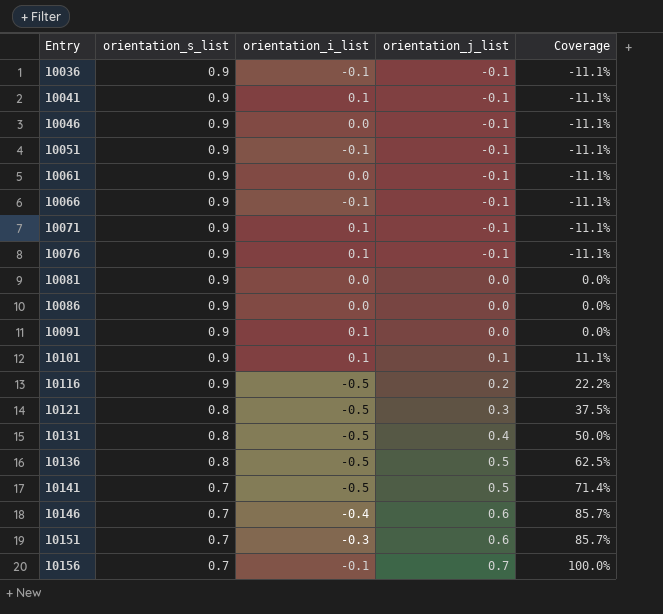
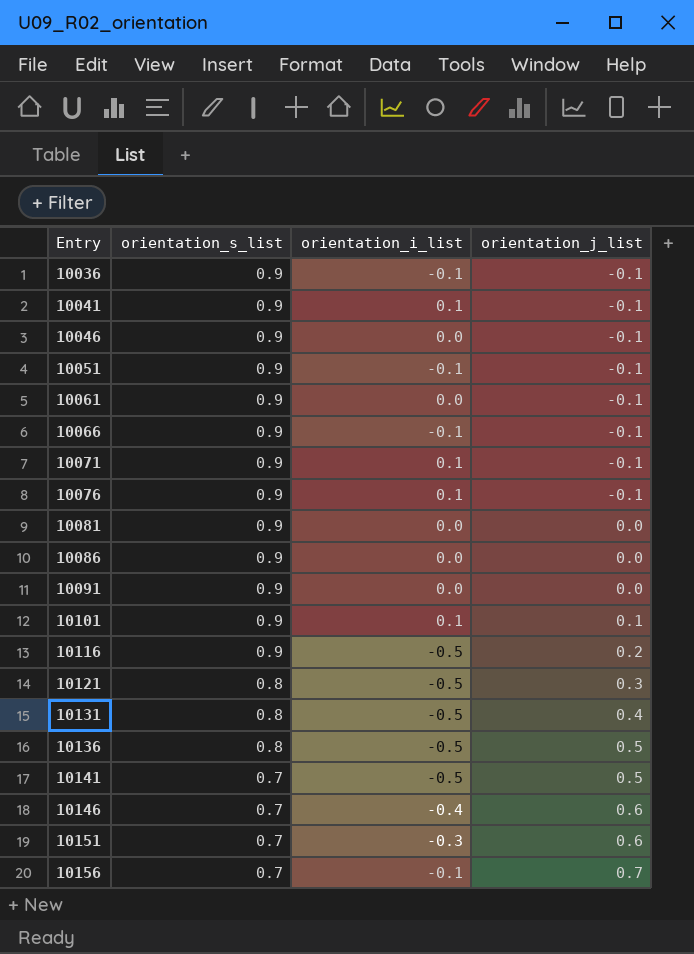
column Coverage | formula: [orientation_j_list] / [orientation_s_list] -> none
10091 | orientation_i_list: 0.1 -> 0.0

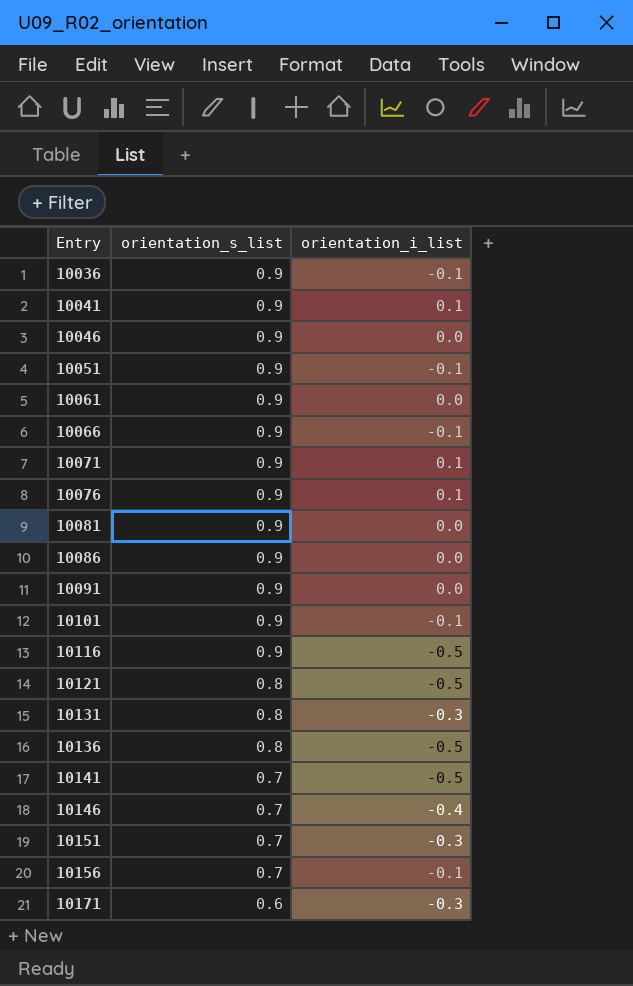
column orientation_j_list | position: 4 -> none
10101 | orientation_i_list: 0.1 -> -0.1
10131 | orientation_i_list: -0.5 -> -0.3
row 10171: none -> 0.6 | -0.3

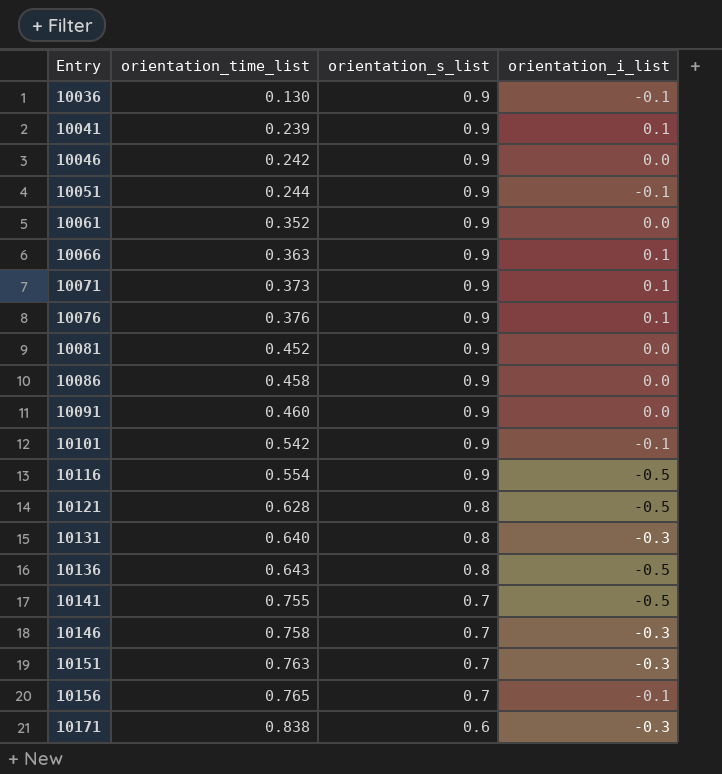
column orientation_time_list | position: none -> 2
10066 | orientation_i_list: -0.1 -> 0.1
10146 | orientation_i_list: -0.4 -> -0.3

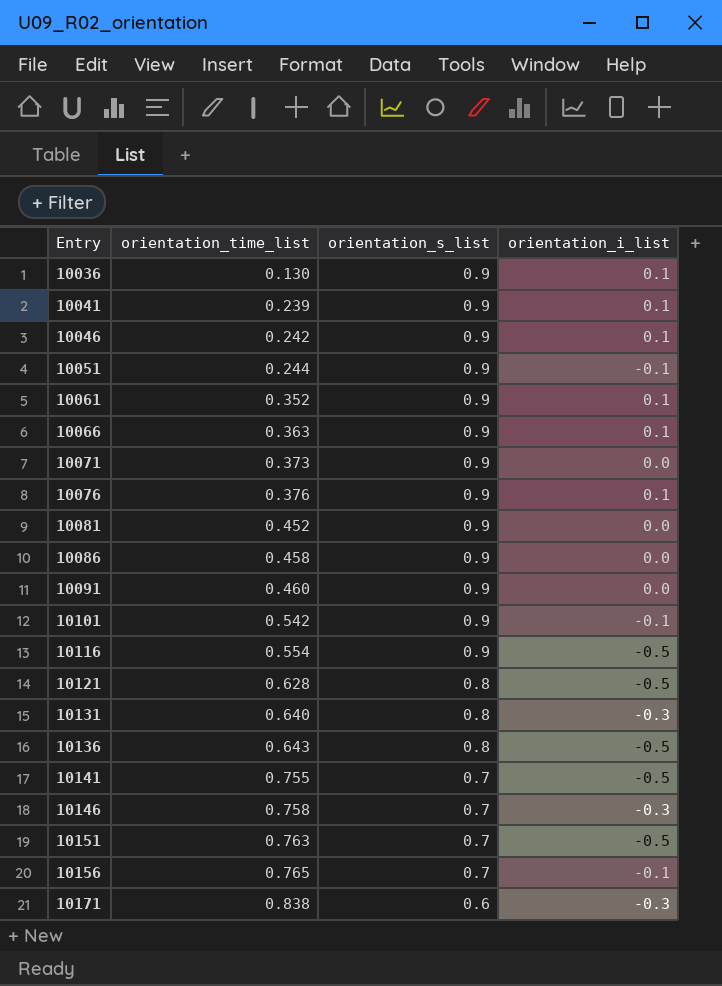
10036 | orientation_i_list: -0.1 -> 0.1
10046 | orientation_i_list: 0.0 -> 0.1
10061 | orientation_i_list: 0.0 -> 0.1
10071 | orientation_i_list: 0.1 -> 0.0
10151 | orientation_i_list: -0.3 -> -0.5

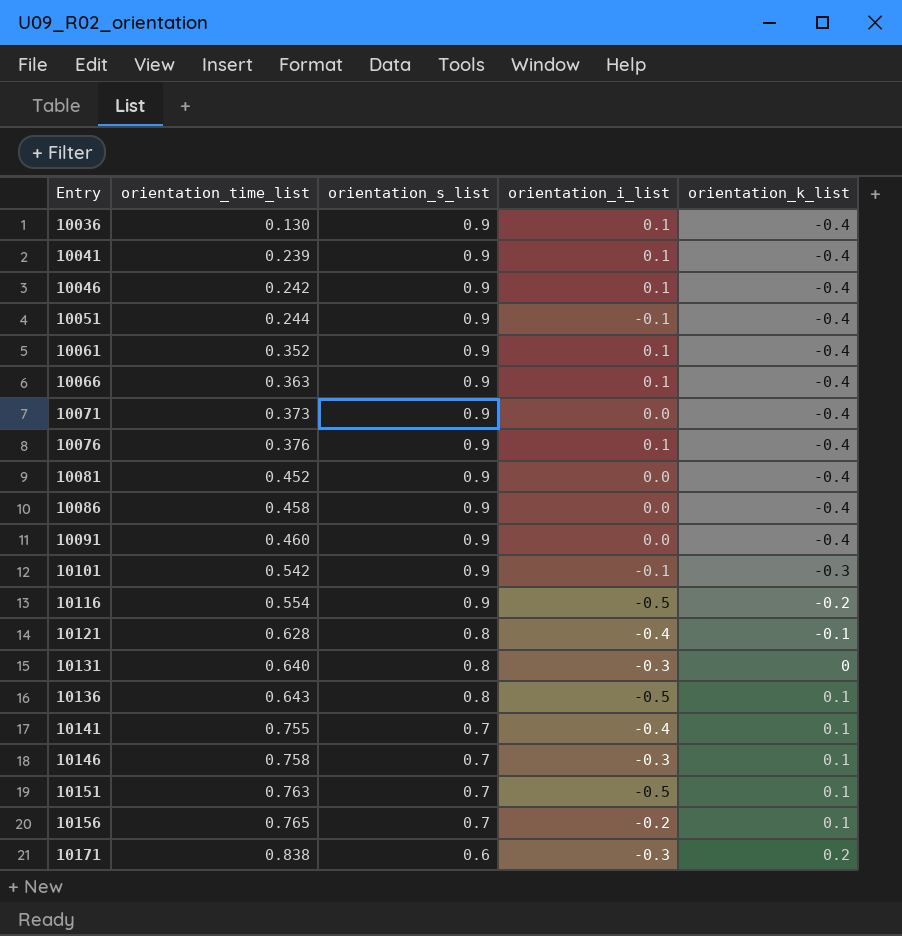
column orientation_k_list | position: none -> 5
10121 | orientation_i_list: -0.5 -> -0.4
10141 | orientation_i_list: -0.5 -> -0.4
10156 | orientation_i_list: -0.1 -> -0.2

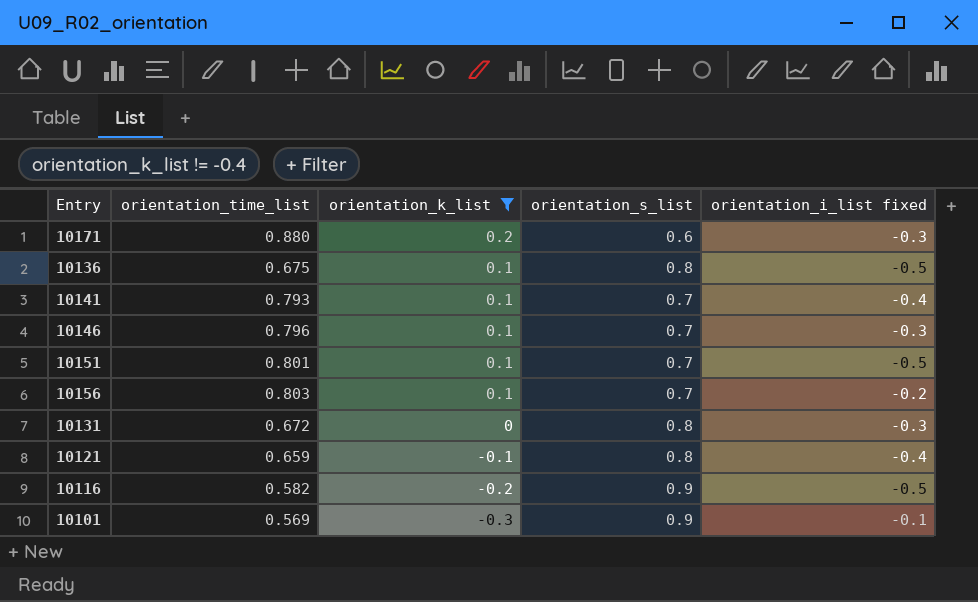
filter: none -> orientation_k_list != -0.4
row order: Entry ascending -> orientation_k_list descending
column orientation_k_list | position: 5 -> 3
column name: orientation_i_list -> orientation_i_list fixed
10171 | orientation_time_list: 0.838 -> 0.880
10136 | orientation_time_list: 0.643 -> 0.675
10141 | orientation_time_list: 0.755 -> 0.793
10146 | orientation_time_list: 0.758 -> 0.796
10151 | orientation_time_list: 0.763 -> 0.801
10156 | orientation_time_list: 0.765 -> 0.803
10131 | orientation_time_list: 0.640 -> 0.672
10121 | orientation_time_list: 0.628 -> 0.659
10116 | orientation_time_list: 0.554 -> 0.582
10101 | orientation_time_list: 0.542 -> 0.569

